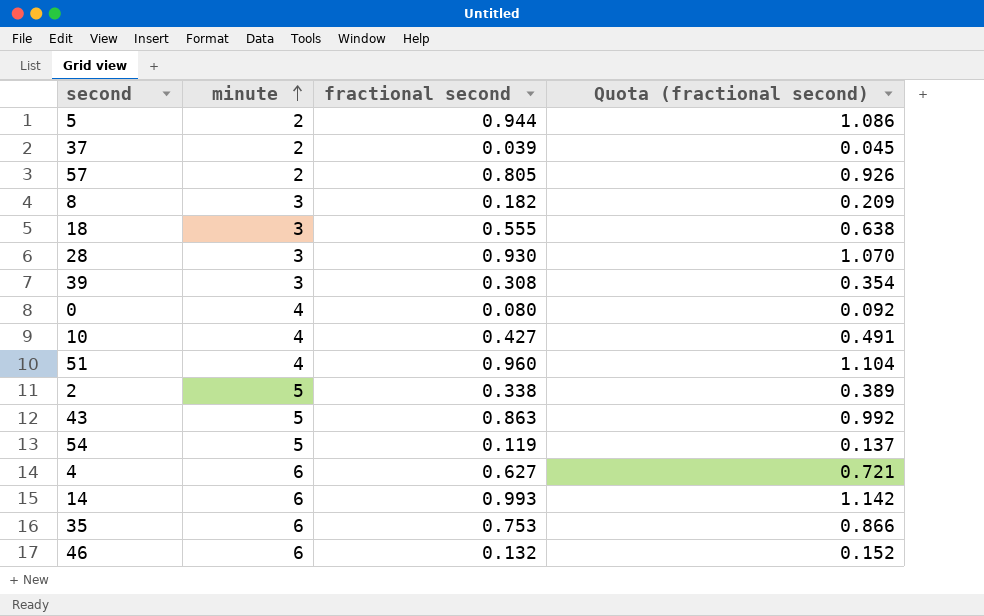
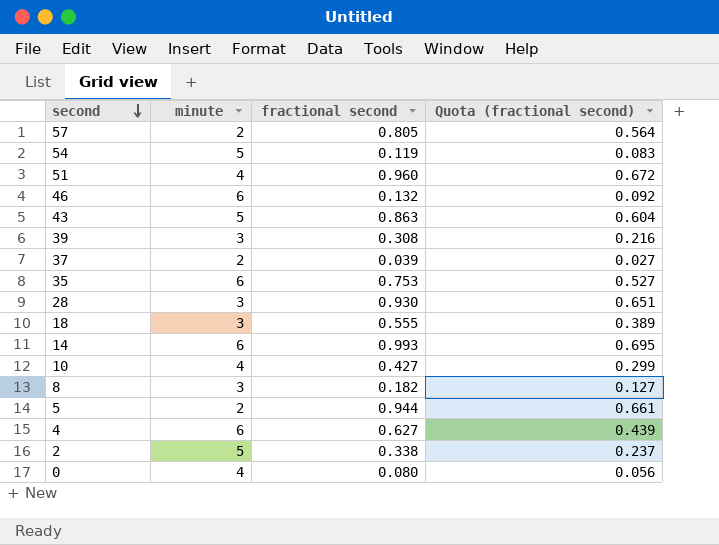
row order: minute ascending -> second descending
column Quota (fractional second) | formula: [fractional second] * 1.15 -> [fractional second] * 0.7

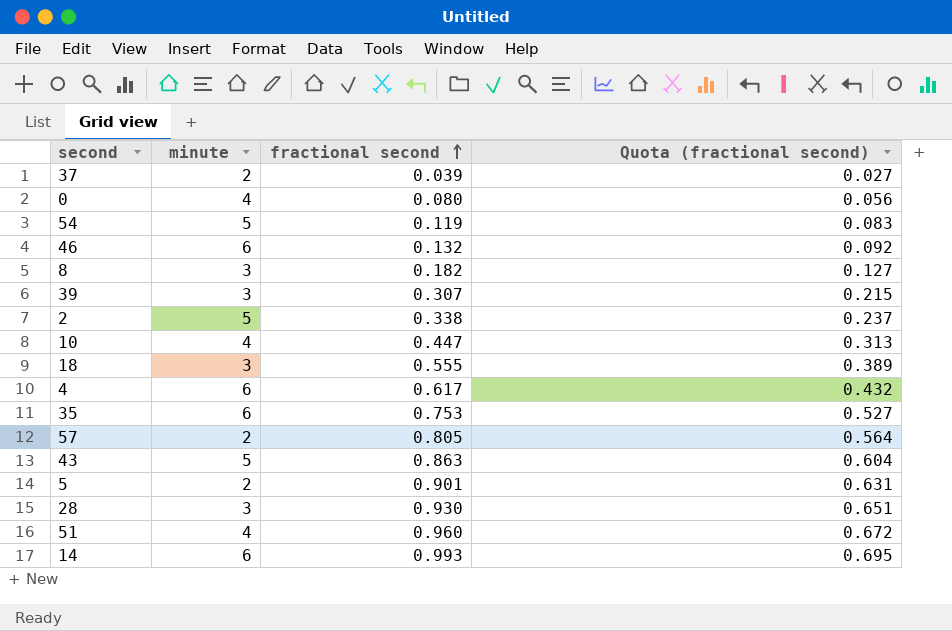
row order: second descending -> fractional second ascending
39 | fractional second: 0.308 -> 0.307
39 | Quota (fractional second): 0.216 -> 0.215
10 | fractional second: 0.427 -> 0.447
10 | Quota (fractional second): 0.299 -> 0.313
4 | fractional second: 0.627 -> 0.617
4 | Quota (fractional second): 0.439 -> 0.432
5 | fractional second: 0.944 -> 0.901
5 | Quota (fractional second): 0.661 -> 0.631

